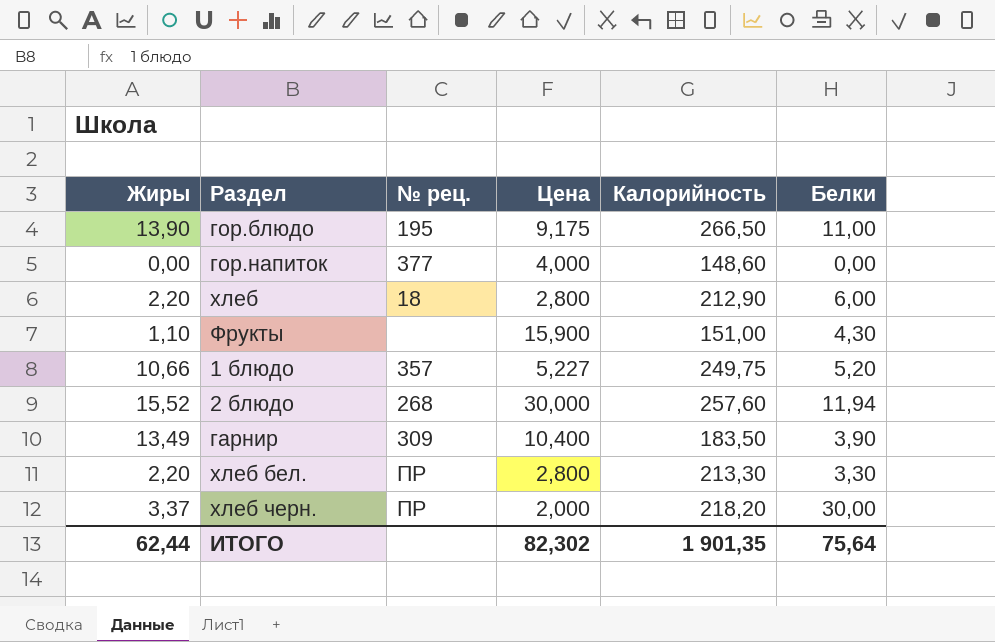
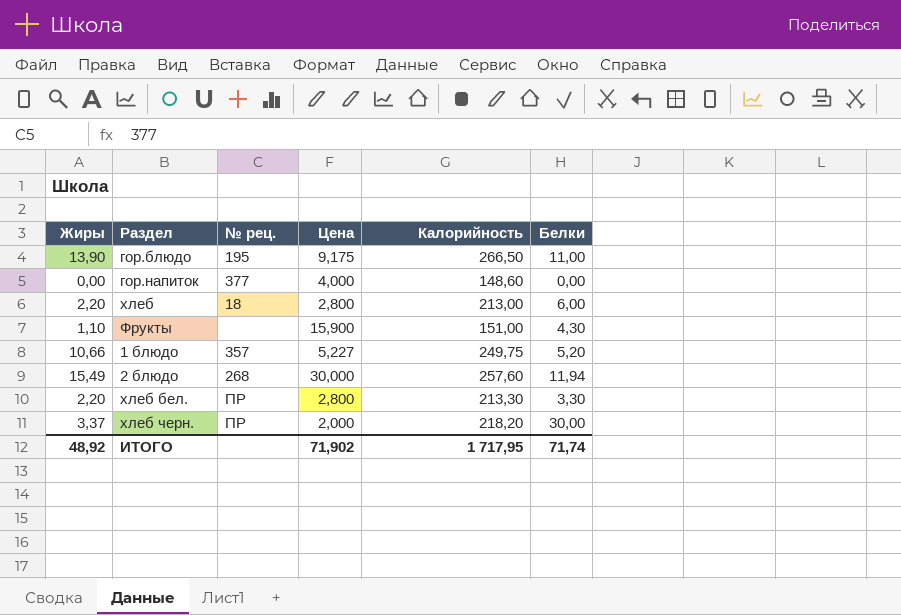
row гарнир: 13,49 | 309 | 10,400 | 183,50 | 3,90 -> none
хлеб | Калорийность: 212,90 -> 213,00
2 блюдо | Жиры: 15,52 -> 15,49
ИТОГО | Жиры: 62,44 -> 48,92
ИТОГО | Цена: 82,302 -> 71,902
ИТОГО | Калорийность: 1 901,35 -> 1 717,95
ИТОГО | Белки: 75,64 -> 71,74

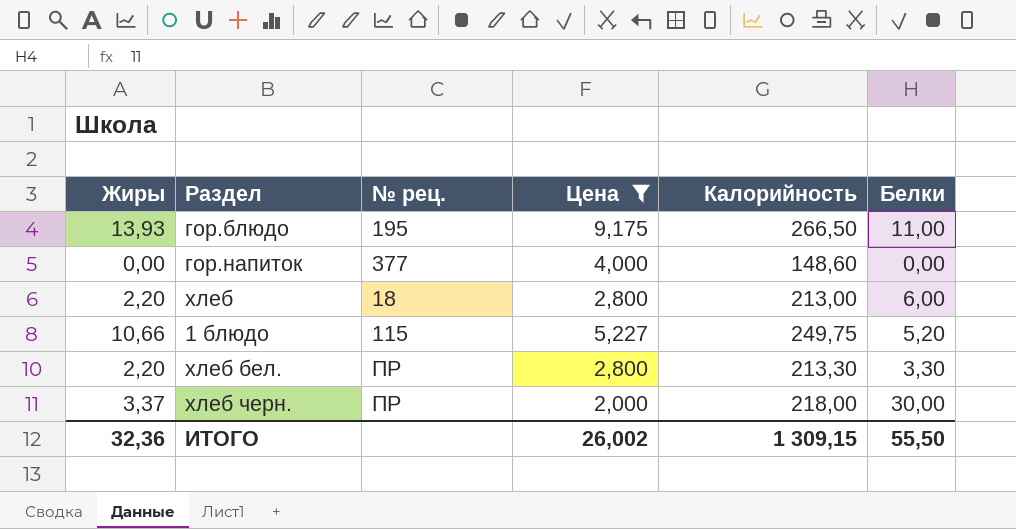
filter: none -> Цена <= 9,175
гор.блюдо | Жиры: 13,90 -> 13,93
1 блюдо | № рец.: 357 -> 115
хлеб черн. | Калорийность: 218,20 -> 218,00
ИТОГО | Жиры: 48,92 -> 32,36
ИТОГО | Цена: 71,902 -> 26,002
ИТОГО | Калорийность: 1 717,95 -> 1 309,15
ИТОГО | Белки: 71,74 -> 55,50

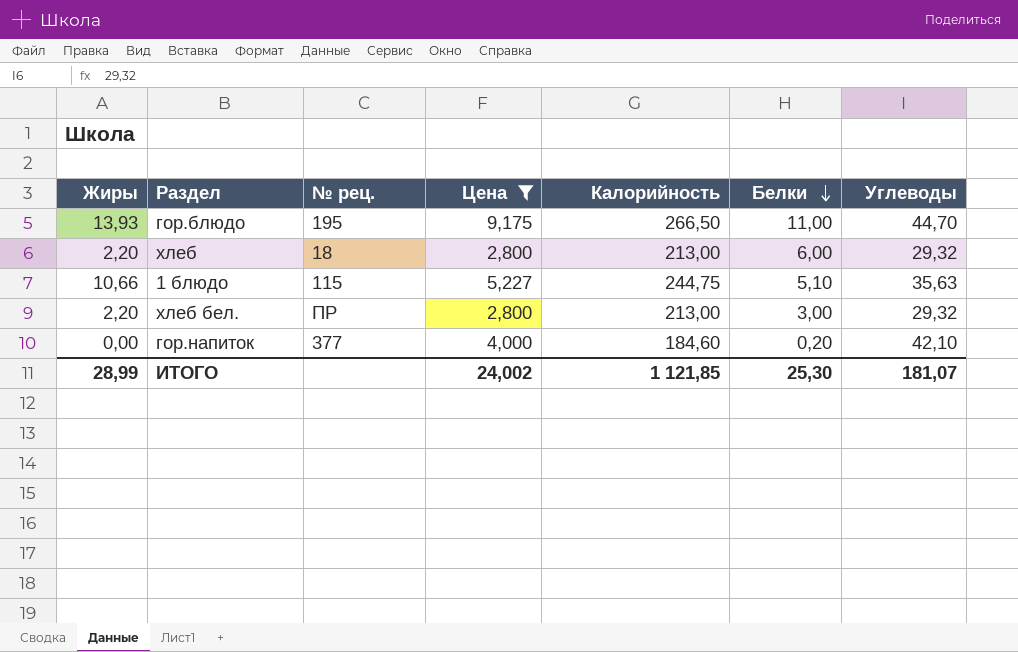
row order: none -> Белки descending
column Углеводы | position: none -> 7
row хлеб черн.: 3,37 | ПР | 2,000 | 218,00 | 30,00 -> none
1 блюдо | Калорийность: 249,75 -> 244,75
1 блюдо | Белки: 5,20 -> 5,10
хлеб бел. | Калорийность: 213,30 -> 213,00
хлеб бел. | Белки: 3,30 -> 3,00
гор.напиток | Калорийность: 148,60 -> 184,60
гор.напиток | Белки: 0,00 -> 0,20
ИТОГО | Жиры: 32,36 -> 28,99
ИТОГО | Цена: 26,002 -> 24,002
ИТОГО | Калорийность: 1 309,15 -> 1 121,85
ИТОГО | Белки: 55,50 -> 25,30

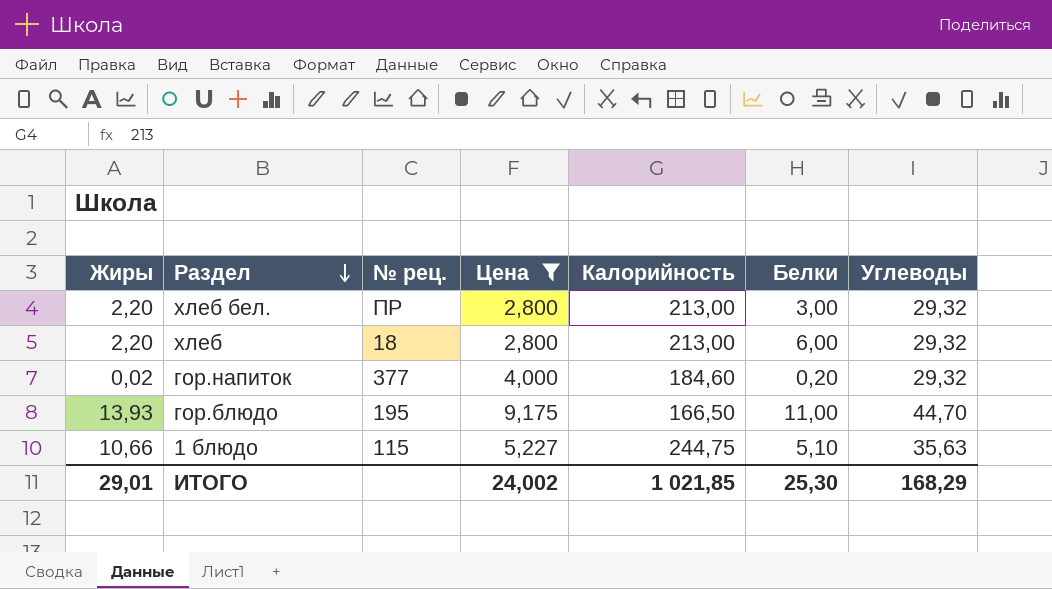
row order: Белки descending -> Раздел descending
гор.напиток | Жиры: 0,00 -> 0,02
гор.напиток | Углеводы: 42,10 -> 29,32
гор.блюдо | Калорийность: 266,50 -> 166,50
ИТОГО | Жиры: 28,99 -> 29,01
ИТОГО | Калорийность: 1 121,85 -> 1 021,85
ИТОГО | Углеводы: 181,07 -> 168,29

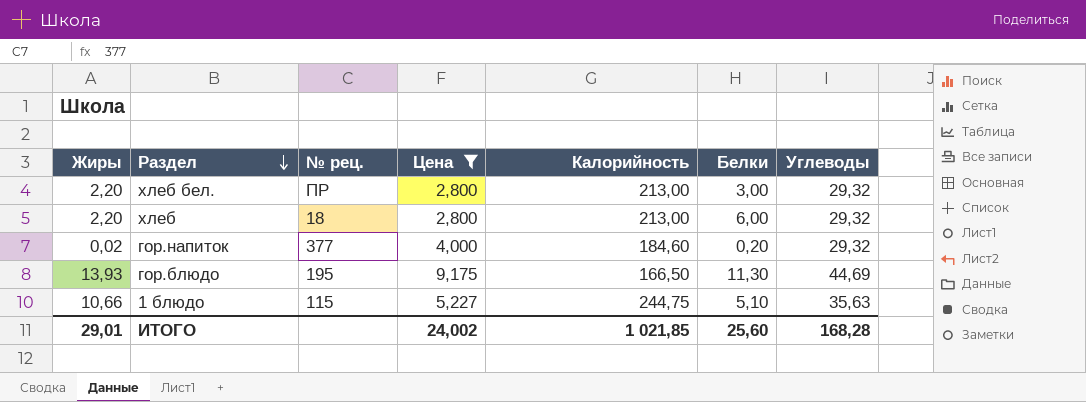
гор.блюдо | Белки: 11,00 -> 11,30
гор.блюдо | Углеводы: 44,70 -> 44,69
ИТОГО | Белки: 25,30 -> 25,60
ИТОГО | Углеводы: 168,29 -> 168,28

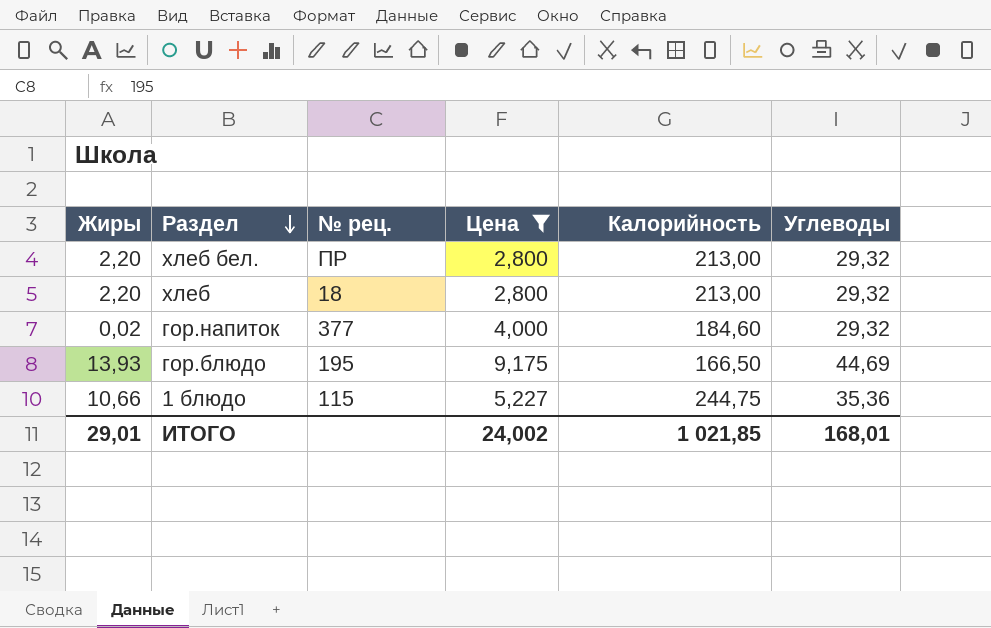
column Белки | position: 6 -> none
1 блюдо | Углеводы: 35,63 -> 35,36
ИТОГО | Углеводы: 168,28 -> 168,01

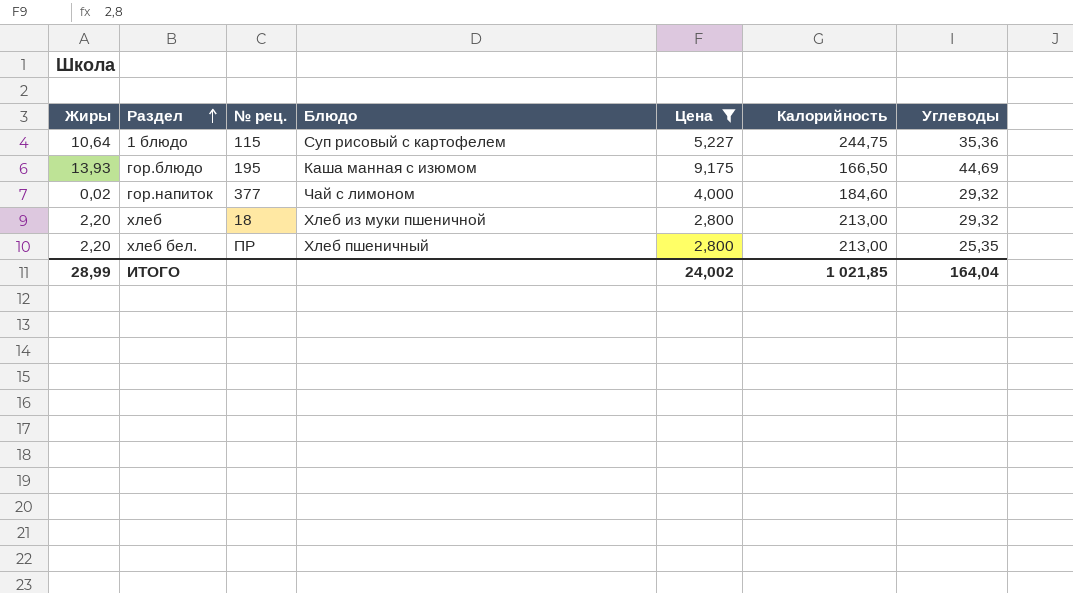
row order: Раздел descending -> Раздел ascending
column Блюдо | position: none -> 4
1 блюдо | Жиры: 10,66 -> 10,64
хлеб бел. | Углеводы: 29,32 -> 25,35
ИТОГО | Жиры: 29,01 -> 28,99
ИТОГО | Углеводы: 168,01 -> 164,04

